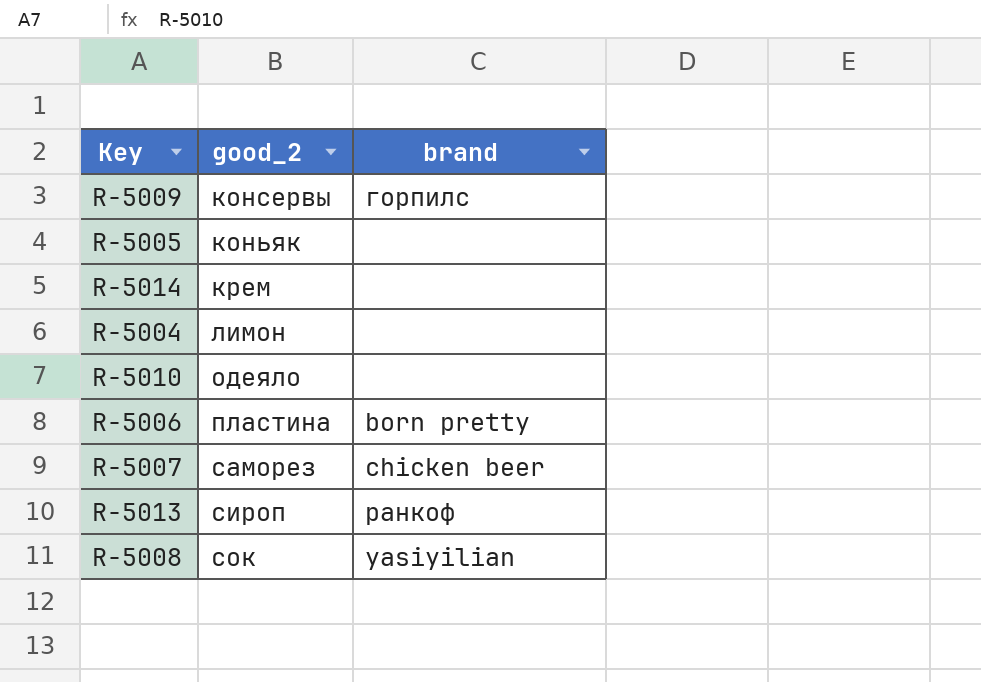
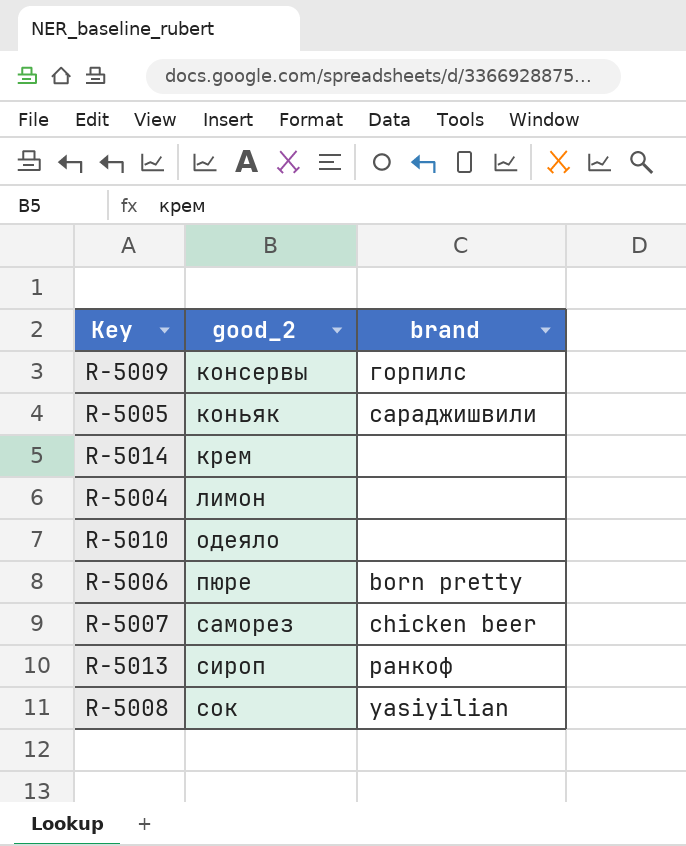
R-5005 | brand: none -> сараджишвили
R-5006 | good_2: пластина -> пюре

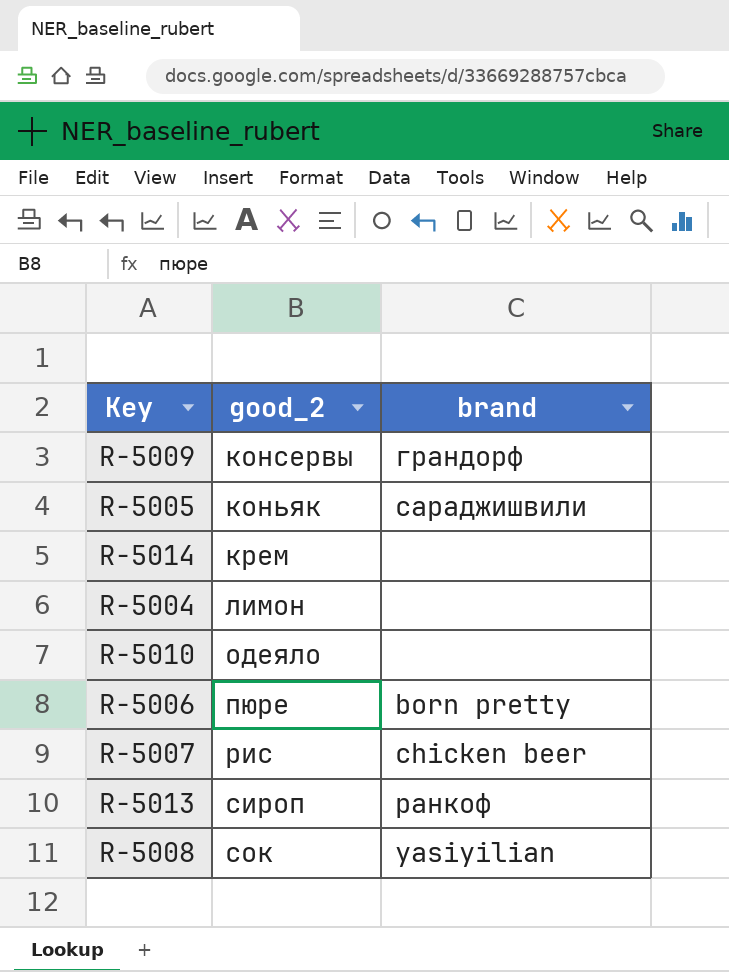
R-5009 | brand: горпилс -> грандорф
R-5007 | good_2: саморез -> рис

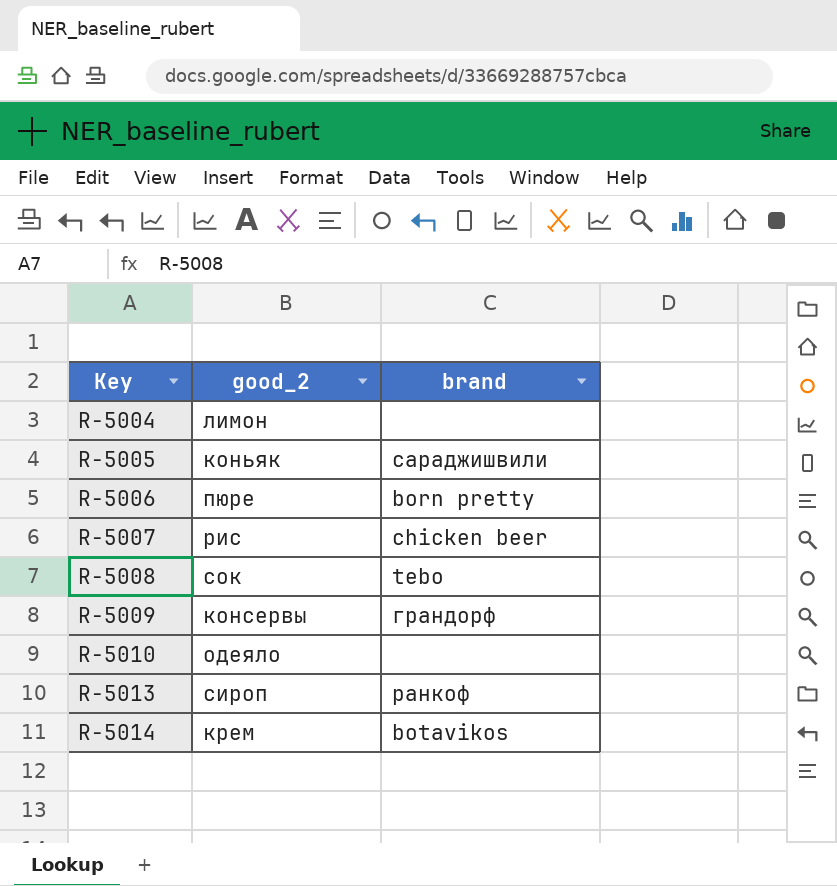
row order: good_2 ascending -> Key ascending
R-5008 | brand: yasiyilian -> tebo
R-5014 | brand: none -> botavikos

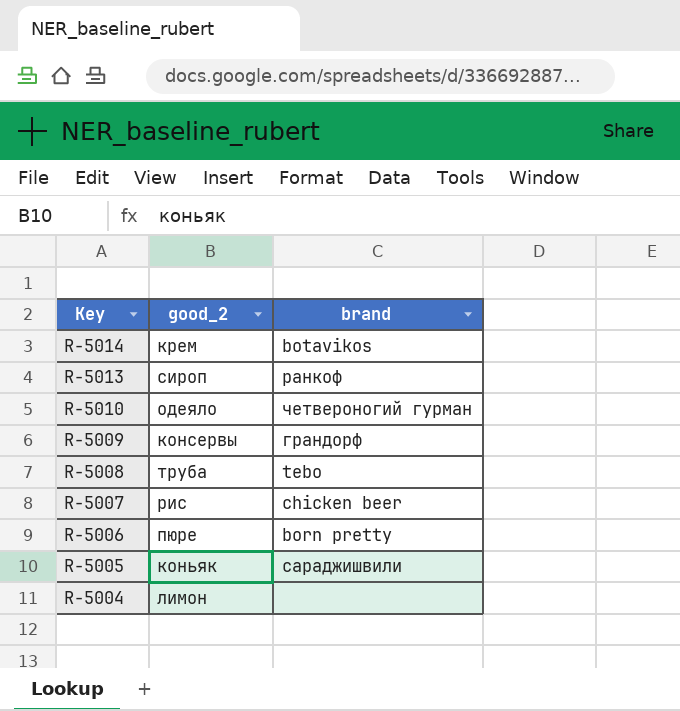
row order: Key ascending -> Key descending
R-5010 | brand: none -> четвероногий гурман
R-5008 | good_2: сок -> труба

